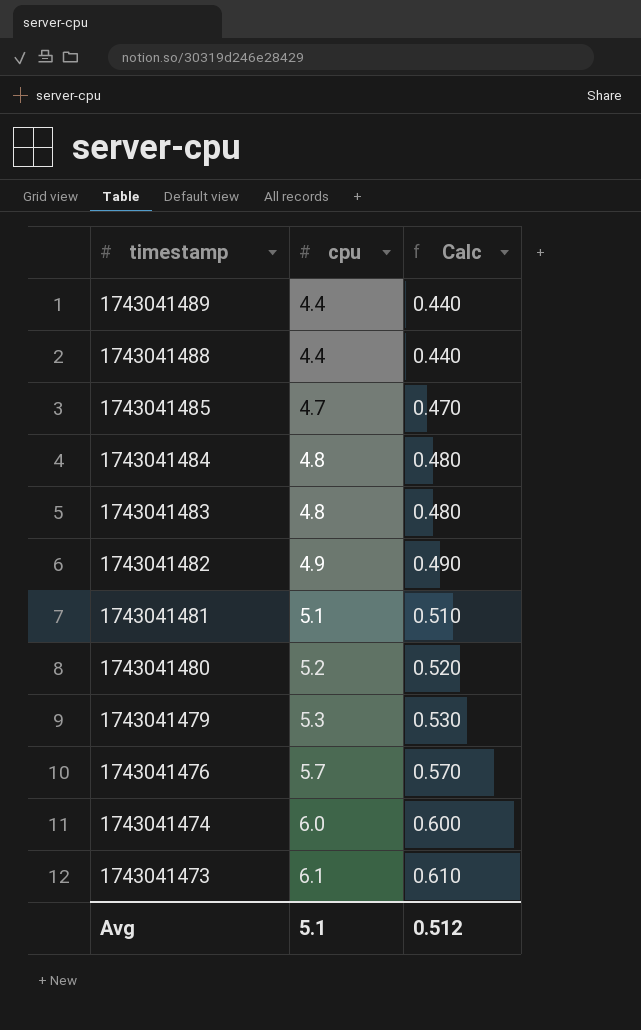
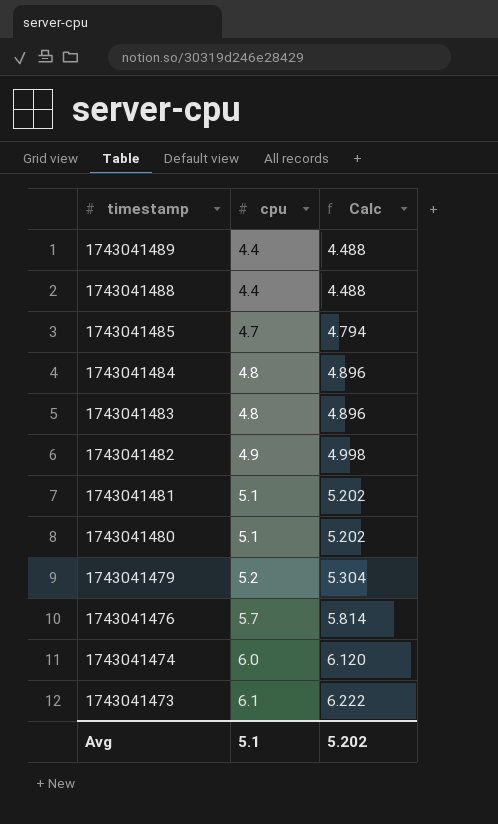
column Calc | formula: [cpu] * 0.1 -> [cpu] * 1.02
1743041480 | cpu: 5.2 -> 5.1
1743041479 | cpu: 5.3 -> 5.2
Avg | Calc: 0.512 -> 5.202

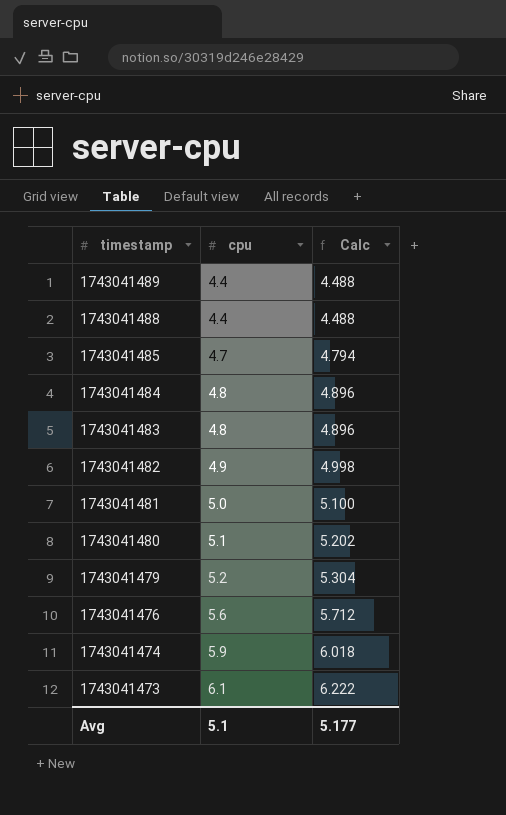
1743041481 | cpu: 5.1 -> 5.0
1743041481 | Calc: 5.202 -> 5.100
1743041476 | cpu: 5.7 -> 5.6
1743041476 | Calc: 5.814 -> 5.712
1743041474 | cpu: 6.0 -> 5.9
1743041474 | Calc: 6.120 -> 6.018
Avg | Calc: 5.202 -> 5.177

